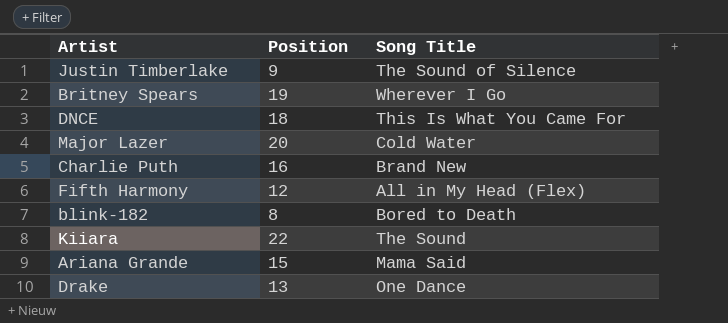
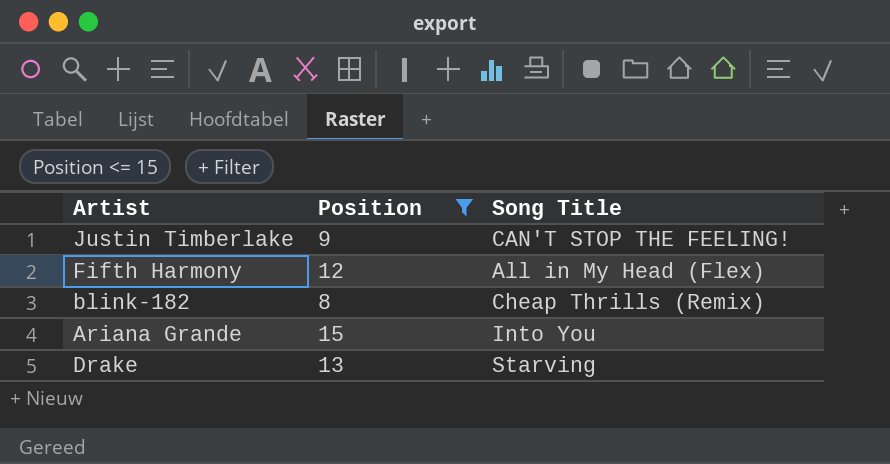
filter: none -> Position <= 15
Justin Timberlake | Song Title: The Sound of Silence -> CAN'T STOP THE FEELING!
blink-182 | Song Title: Bored to Death -> Cheap Thrills (Remix)
Ariana Grande | Song Title: Mama Said -> Into You
Drake | Song Title: One Dance -> Starving

